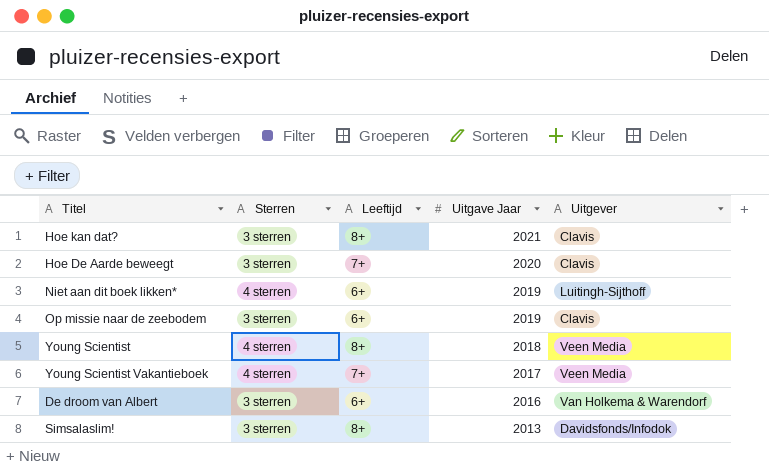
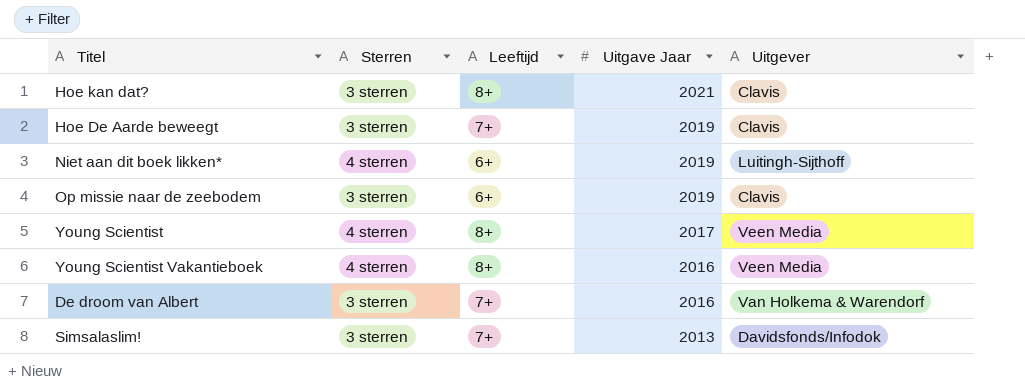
Hoe De Aarde beweegt | Uitgave Jaar: 2020 -> 2019
Young Scientist | Uitgave Jaar: 2018 -> 2017
Young Scientist Vakantieboek | Leeftijd: 7+ -> 8+
Young Scientist Vakantieboek | Uitgave Jaar: 2017 -> 2016
De droom van Albert | Leeftijd: 6+ -> 7+
Simsalaslim! | Leeftijd: 8+ -> 7+

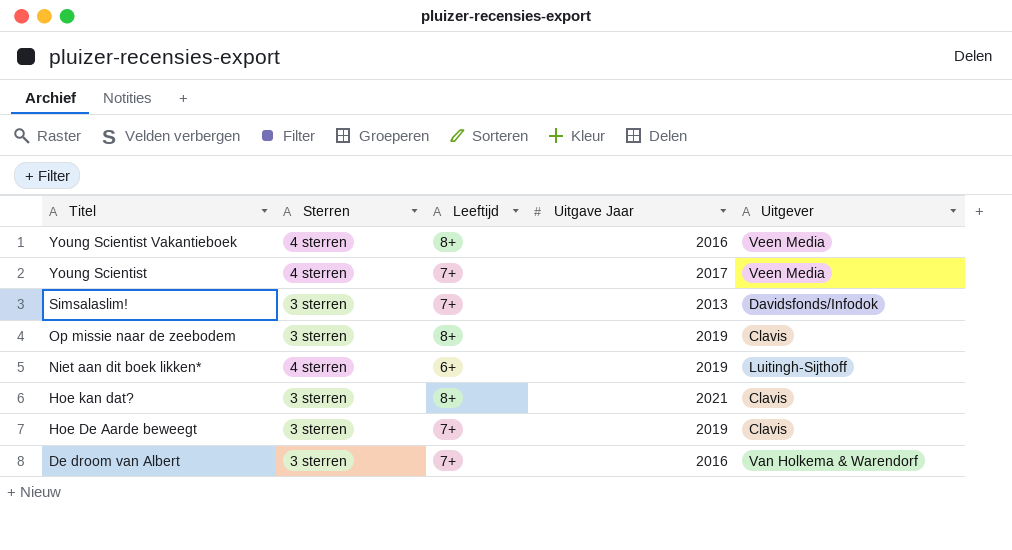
row order: Uitgave Jaar descending -> Titel descending
Young Scientist | Leeftijd: 8+ -> 7+
Op missie naar de zeebodem | Leeftijd: 6+ -> 8+

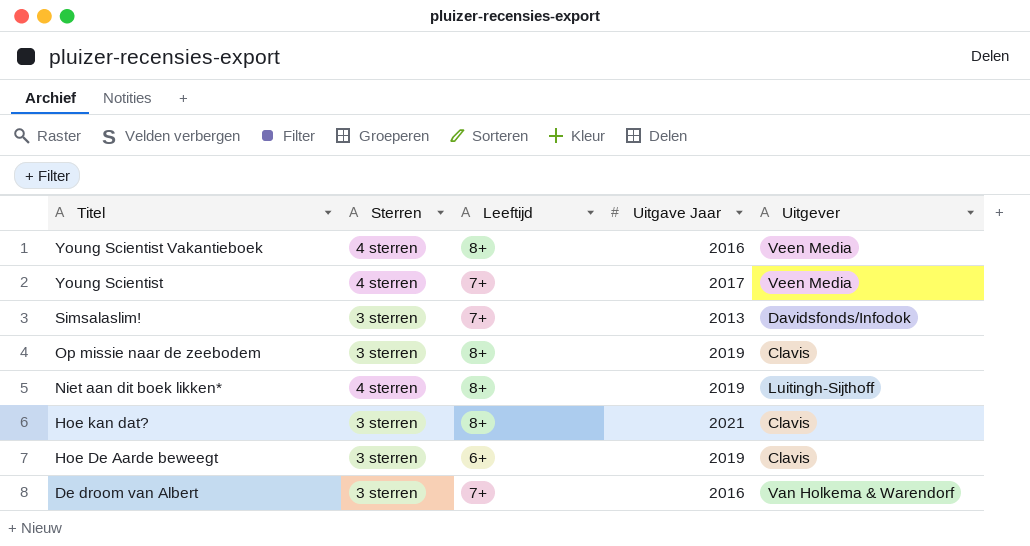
Niet aan dit boek likken* | Leeftijd: 6+ -> 8+
Hoe De Aarde beweegt | Leeftijd: 7+ -> 6+

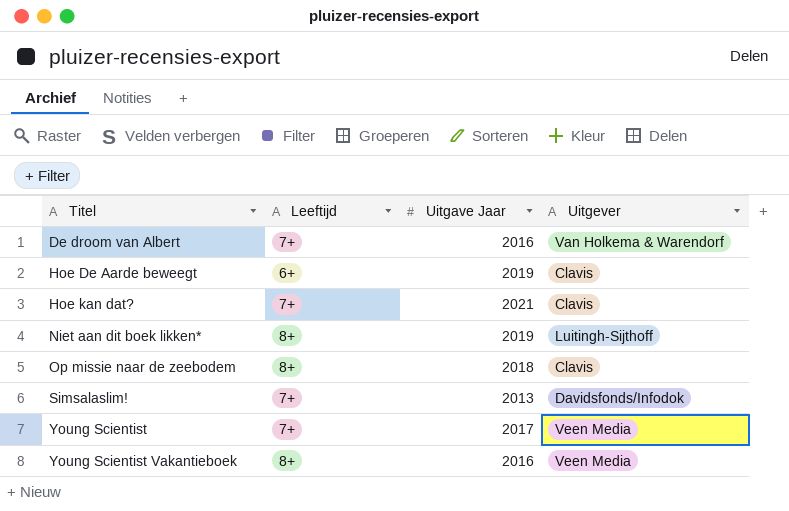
row order: Titel descending -> Titel ascending
column Sterren | position: 2 -> none
Hoe kan dat? | Leeftijd: 8+ -> 7+
Op missie naar de zeebodem | Uitgave Jaar: 2019 -> 2018

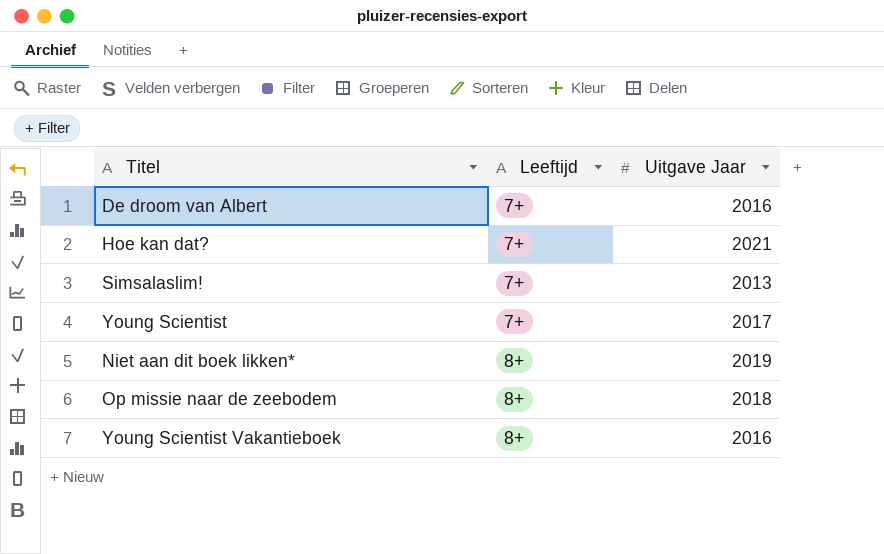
row order: Titel ascending -> Leeftijd ascending
column Uitgever | position: 4 -> none
row Hoe De Aarde beweegt: 6+ | 2019 | Clavis -> none

